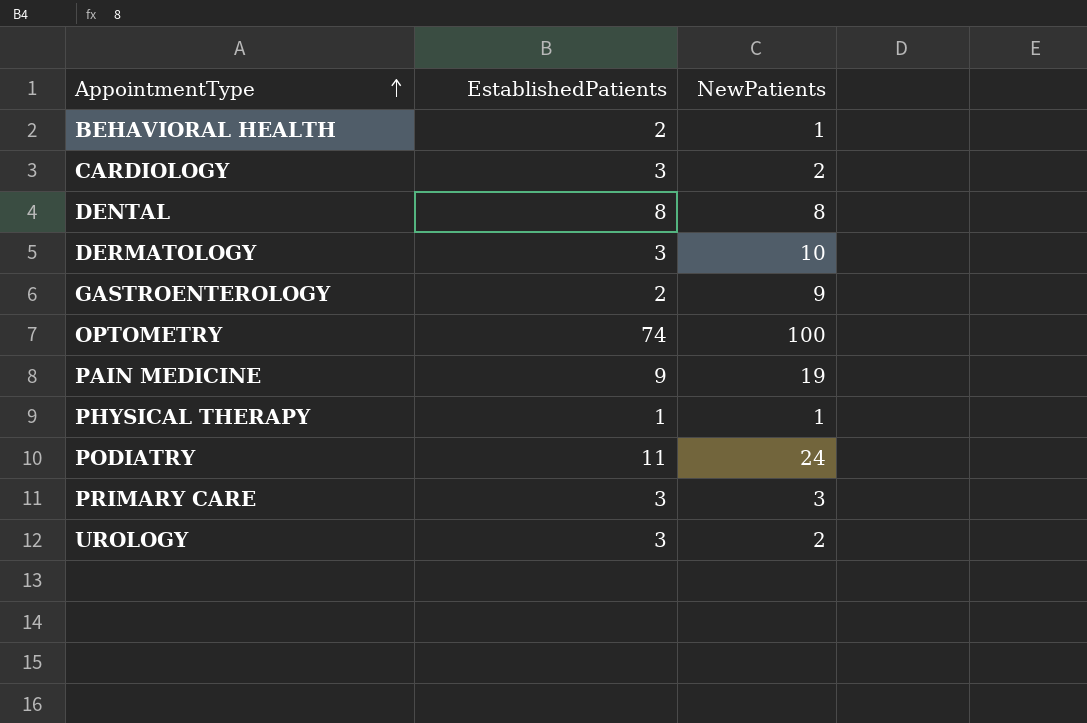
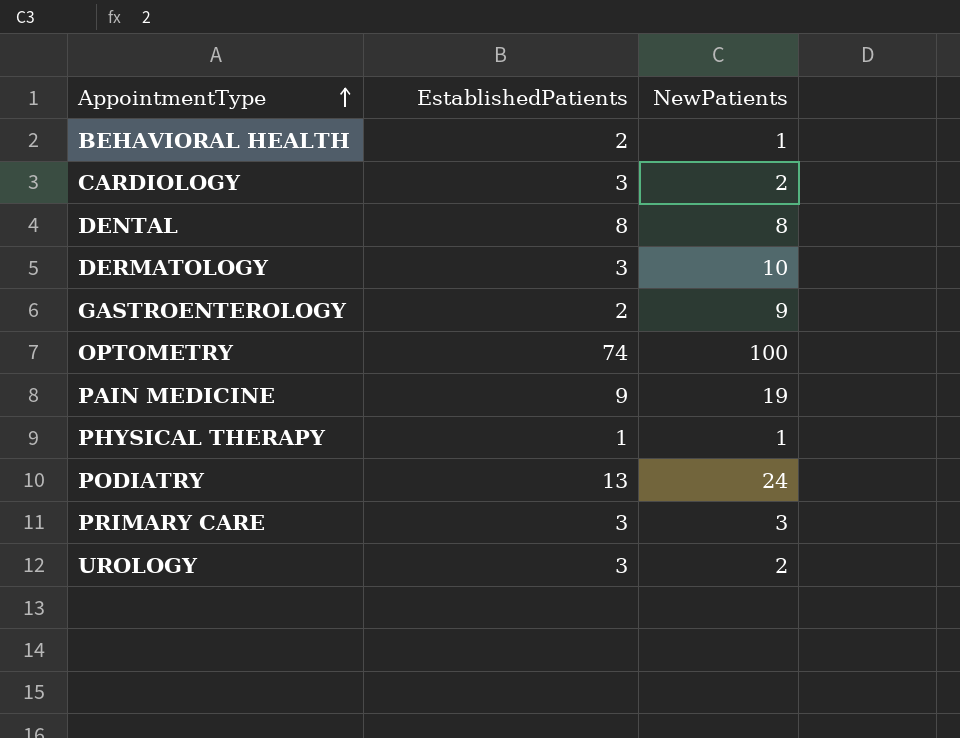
PODIATRY | EstablishedPatients: 11 -> 13

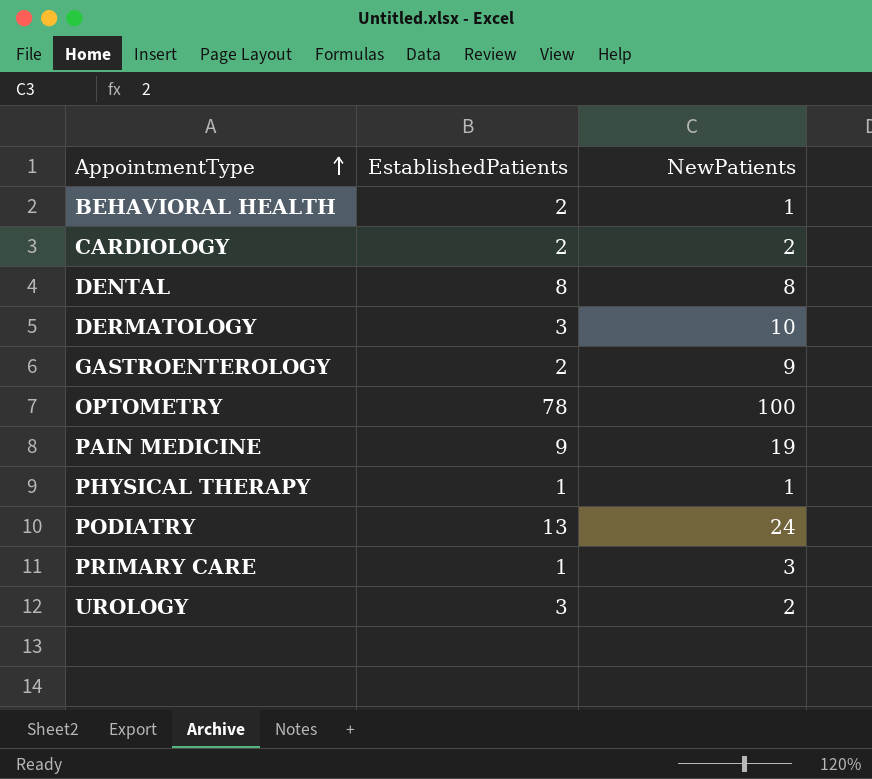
CARDIOLOGY | EstablishedPatients: 3 -> 2
OPTOMETRY | EstablishedPatients: 74 -> 78
PRIMARY CARE | EstablishedPatients: 3 -> 1

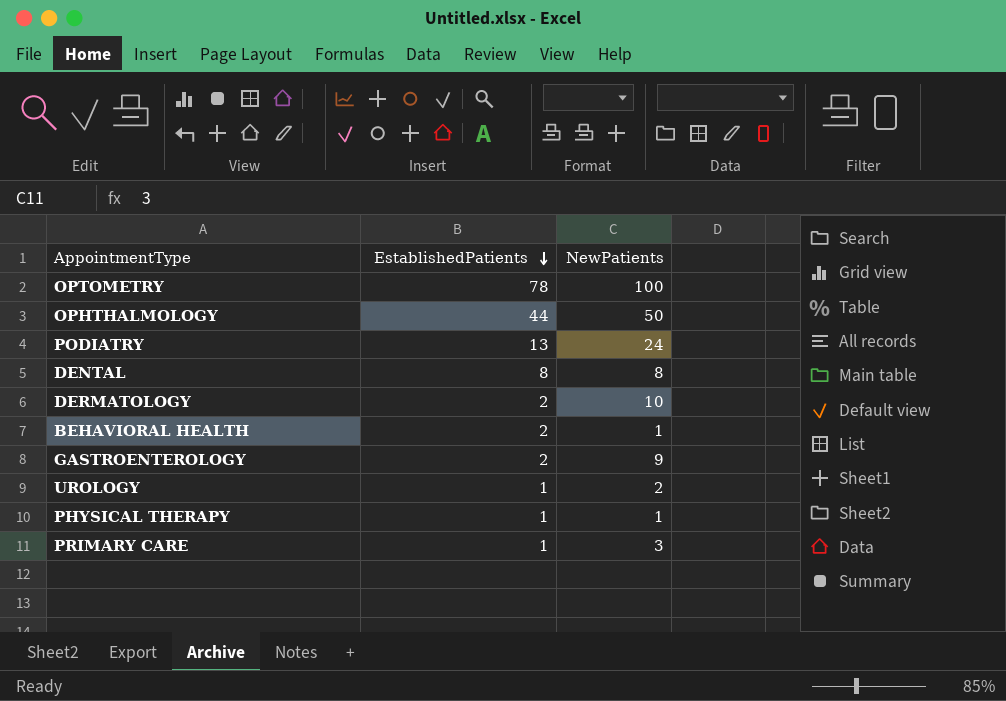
row order: AppointmentType ascending -> EstablishedPatients descending
row CARDIOLOGY: 2 | 2 -> none
row PAIN MEDICINE: 9 | 19 -> none
row OPHTHALMOLOGY: none -> 44 | 50
DERMATOLOGY | EstablishedPatients: 3 -> 2
UROLOGY | EstablishedPatients: 3 -> 1

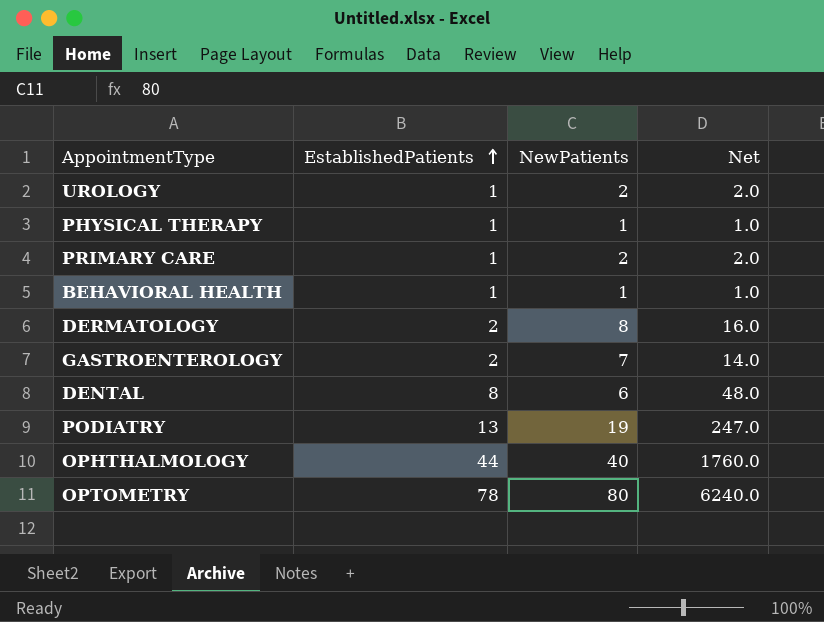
row order: EstablishedPatients descending -> EstablishedPatients ascending
column Net | formula: none -> [EstablishedPatients] * [NewPatients]
PRIMARY CARE | NewPatients: 3 -> 2
BEHAVIORAL HEALTH | EstablishedPatients: 2 -> 1
DERMATOLOGY | NewPatients: 10 -> 8
GASTROENTEROLOGY | NewPatients: 9 -> 7
DENTAL | NewPatients: 8 -> 6
PODIATRY | NewPatients: 24 -> 19
OPHTHALMOLOGY | NewPatients: 50 -> 40
OPTOMETRY | NewPatients: 100 -> 80

